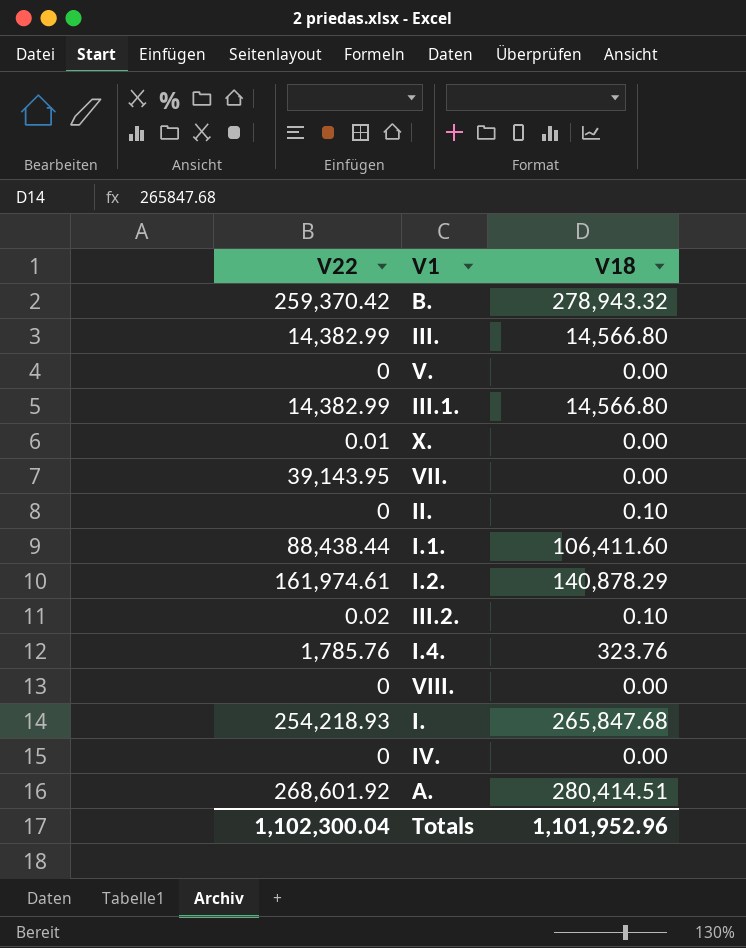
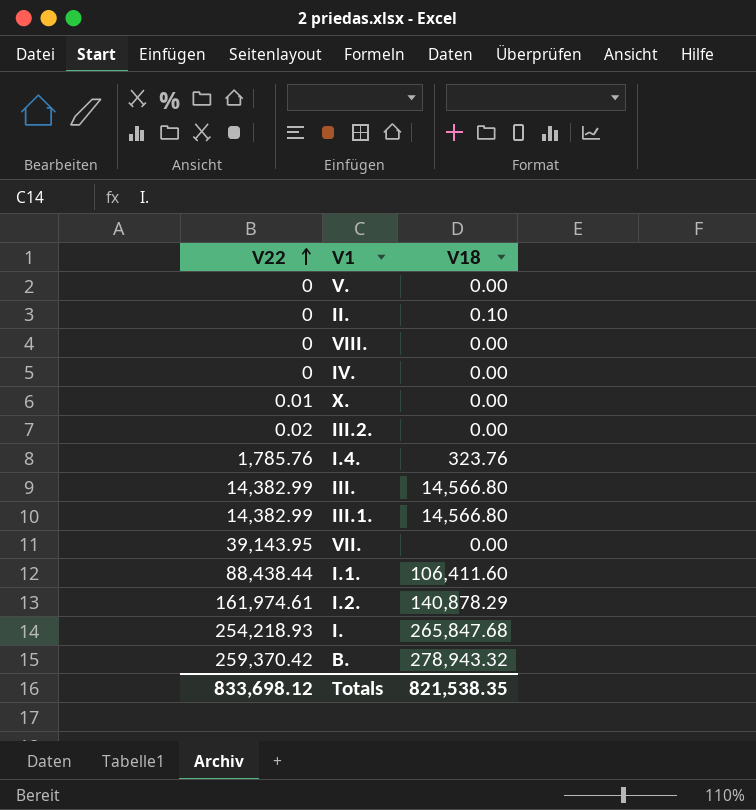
row order: none -> V22 ascending
row A.: 268,601.92 | 280,414.51 -> none
III.2. | V18: 0.10 -> 0.00
Totals | V22: 1,102,300.04 -> 833,698.12
Totals | V18: 1,101,952.96 -> 821,538.35

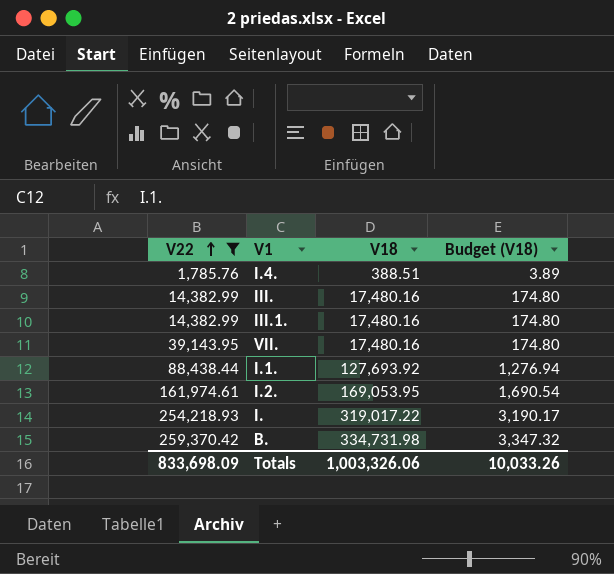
filter: none -> V22 >= 1,785.76
column Budget (V18) | formula: none -> [V18] * 0.01
I.4. | V18: 323.76 -> 388.51
III. | V18: 14,566.80 -> 17,480.16
III.1. | V18: 14,566.80 -> 17,480.16
VII. | V18: 0.00 -> 17,480.16
I.1. | V18: 106,411.60 -> 127,693.92
I.2. | V18: 140,878.29 -> 169,053.95
I. | V18: 265,847.68 -> 319,017.22
B. | V18: 278,943.32 -> 334,731.98
Totals | V22: 833,698.12 -> 833,698.09
Totals | V18: 821,538.35 -> 1,003,326.06

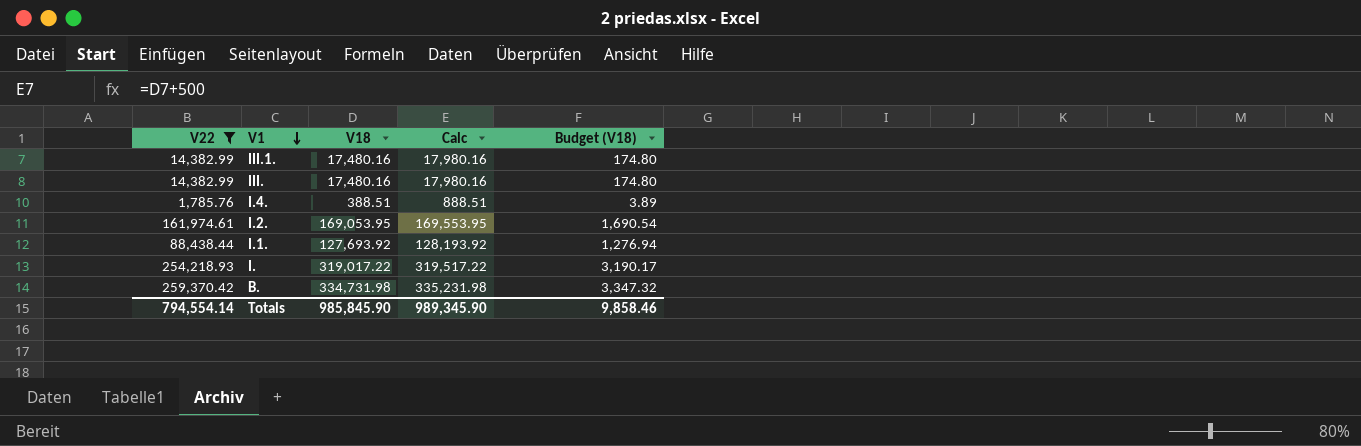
row order: V22 ascending -> V1 descending
column Calc | formula: none -> [V18] + 500
row VII.: 39,143.95 | 17,480.16 | 174.80 -> none
Totals | V22: 833,698.09 -> 794,554.14
Totals | V18: 1,003,326.06 -> 985,845.90
Totals | Budget (V18): 10,033.26 -> 9,858.46

